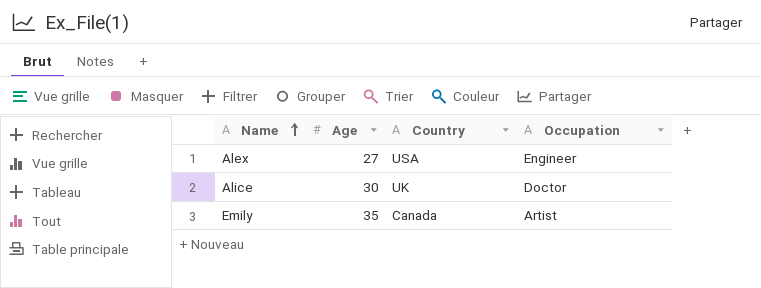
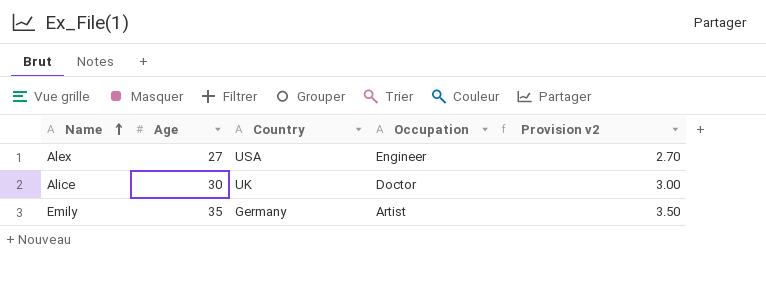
column Provision v2 | formula: none -> [Age] * 0.1
Emily | Country: Canada -> Germany

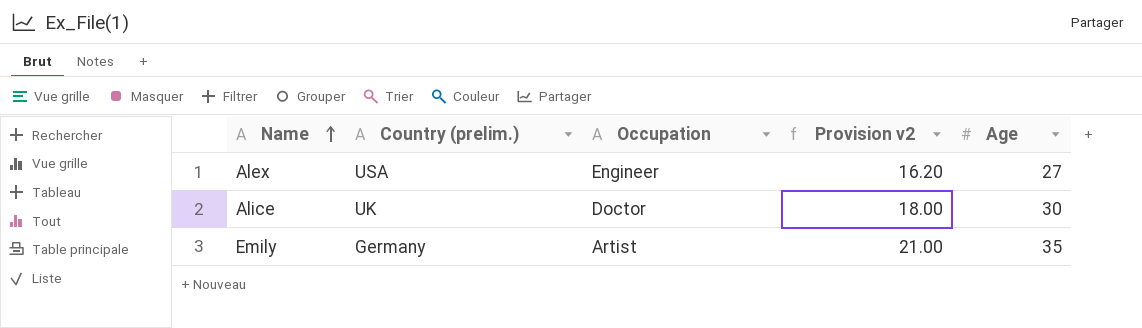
column name: Country -> Country (prelim.)
column Provision v2 | formula: [Age] * 0.1 -> [Age] * 0.6
column Age | position: 2 -> 5

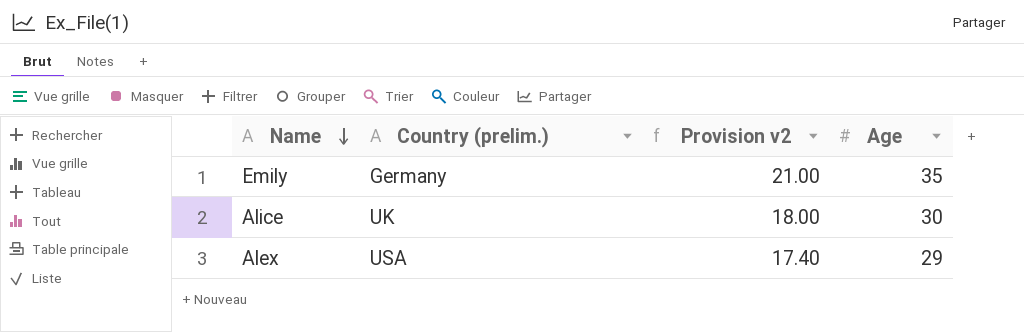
row order: Name ascending -> Name descending
column Occupation | position: 3 -> none
Alex | Provision v2: 16.20 -> 17.40
Alex | Age: 27 -> 29

